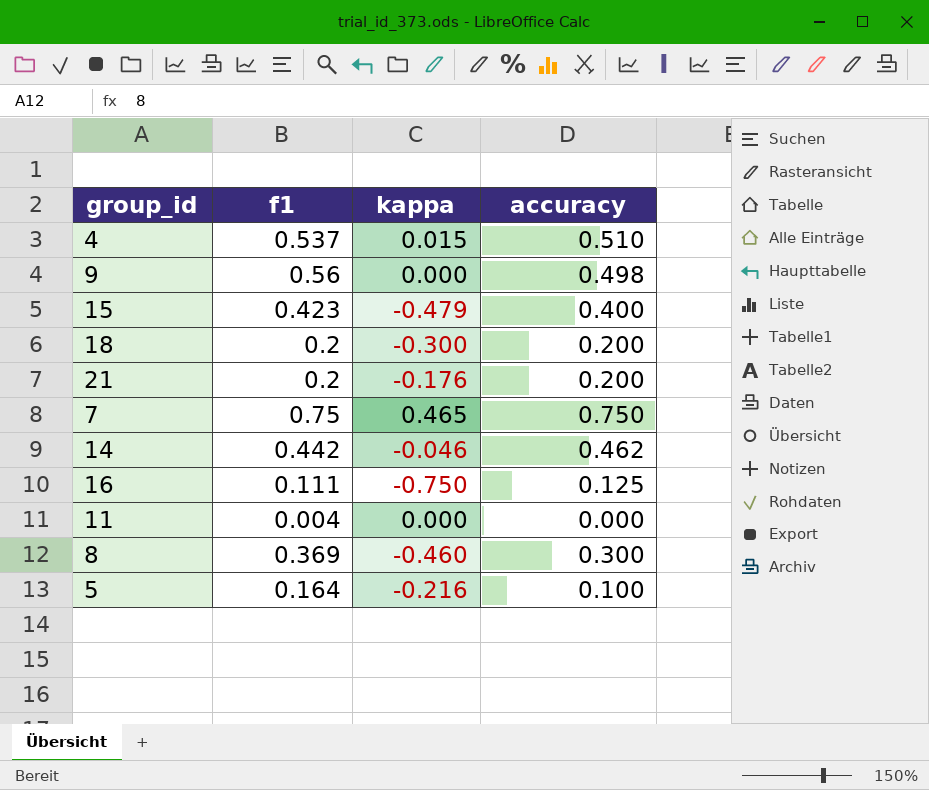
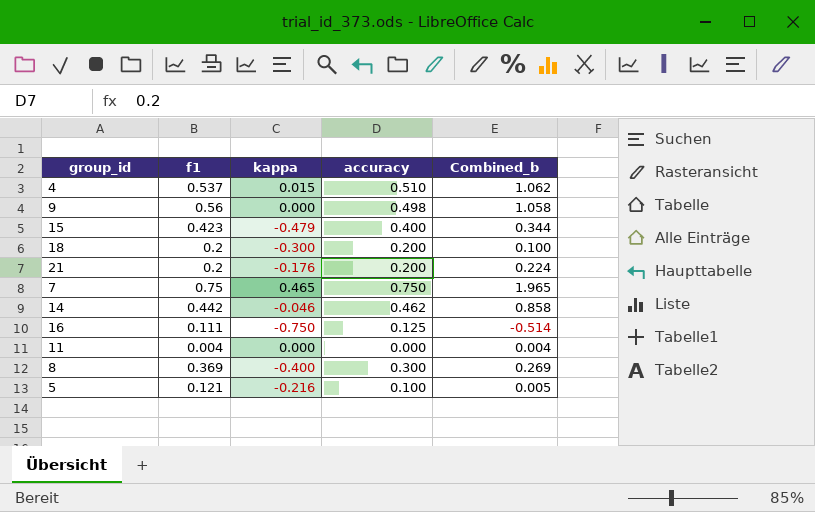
column Combined_b | formula: none -> [f1] + [kappa] + [accuracy]
8 | kappa: -0.460 -> -0.400
5 | f1: 0.164 -> 0.121

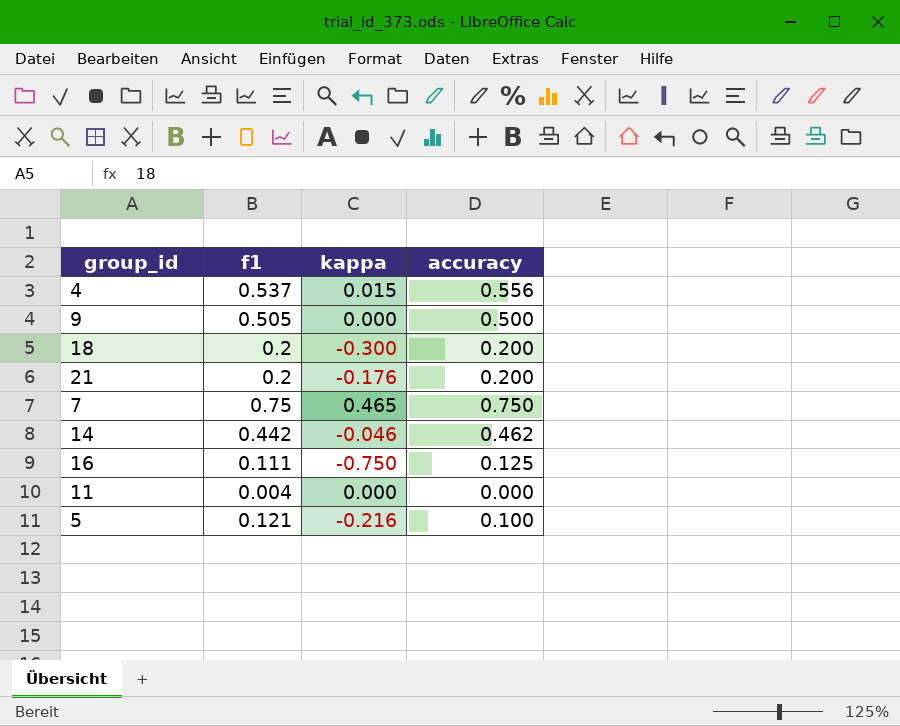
column Combined_b | formula: [f1] + [kappa] + [accuracy] -> none
row 15: 0.423 | -0.479 | 0.400 | 0.344 -> none
row 8: 0.369 | -0.400 | 0.300 | 0.269 -> none
4 | accuracy: 0.510 -> 0.556
9 | f1: 0.56 -> 0.505
9 | accuracy: 0.498 -> 0.500

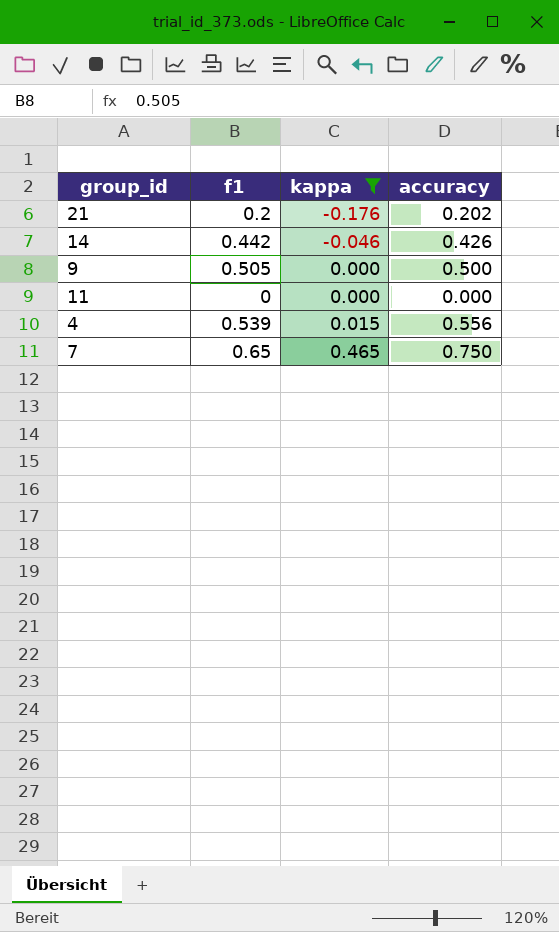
filter: none -> kappa >= -0.176
row order: none -> kappa ascending
21 | accuracy: 0.200 -> 0.202
14 | accuracy: 0.462 -> 0.426
11 | f1: 0.004 -> 0
4 | f1: 0.537 -> 0.539
7 | f1: 0.75 -> 0.65

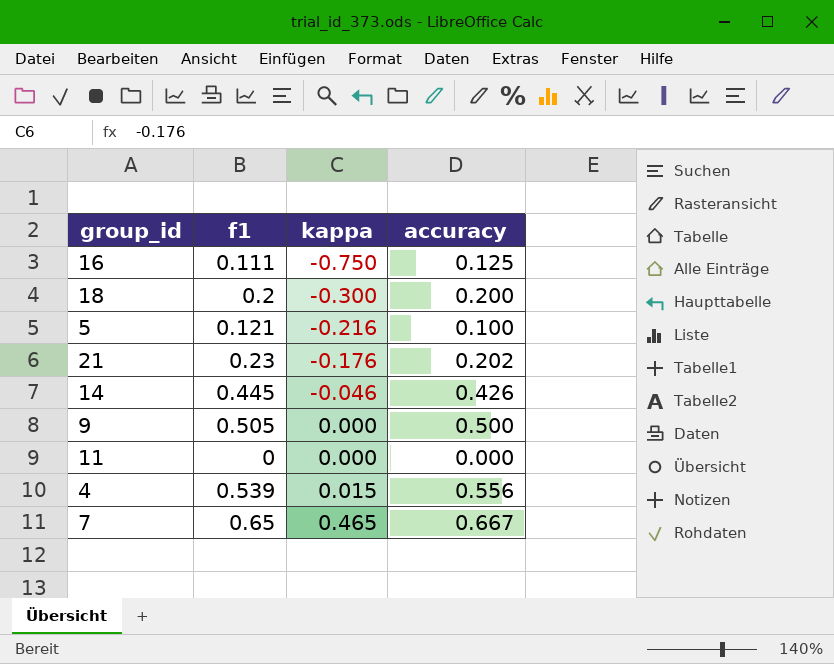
filter: kappa >= -0.176 -> none
21 | f1: 0.2 -> 0.23
14 | f1: 0.442 -> 0.445
7 | accuracy: 0.750 -> 0.667

